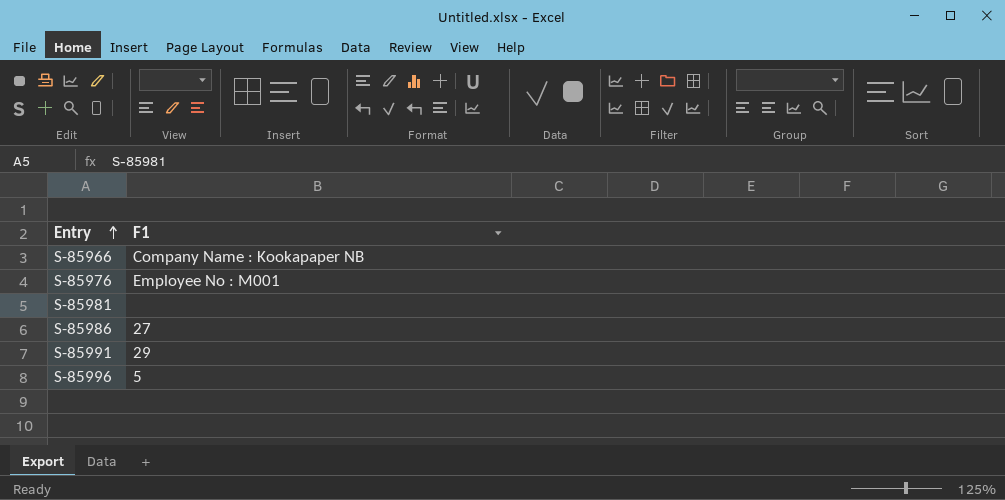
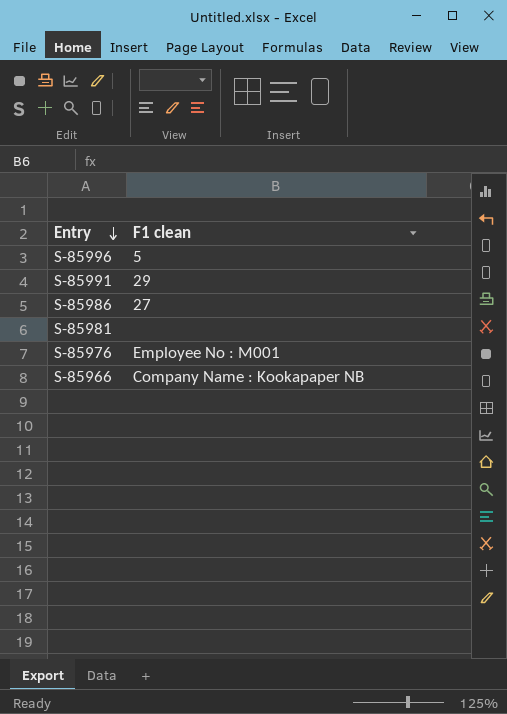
row order: Entry ascending -> Entry descending
column name: F1 -> F1 clean

